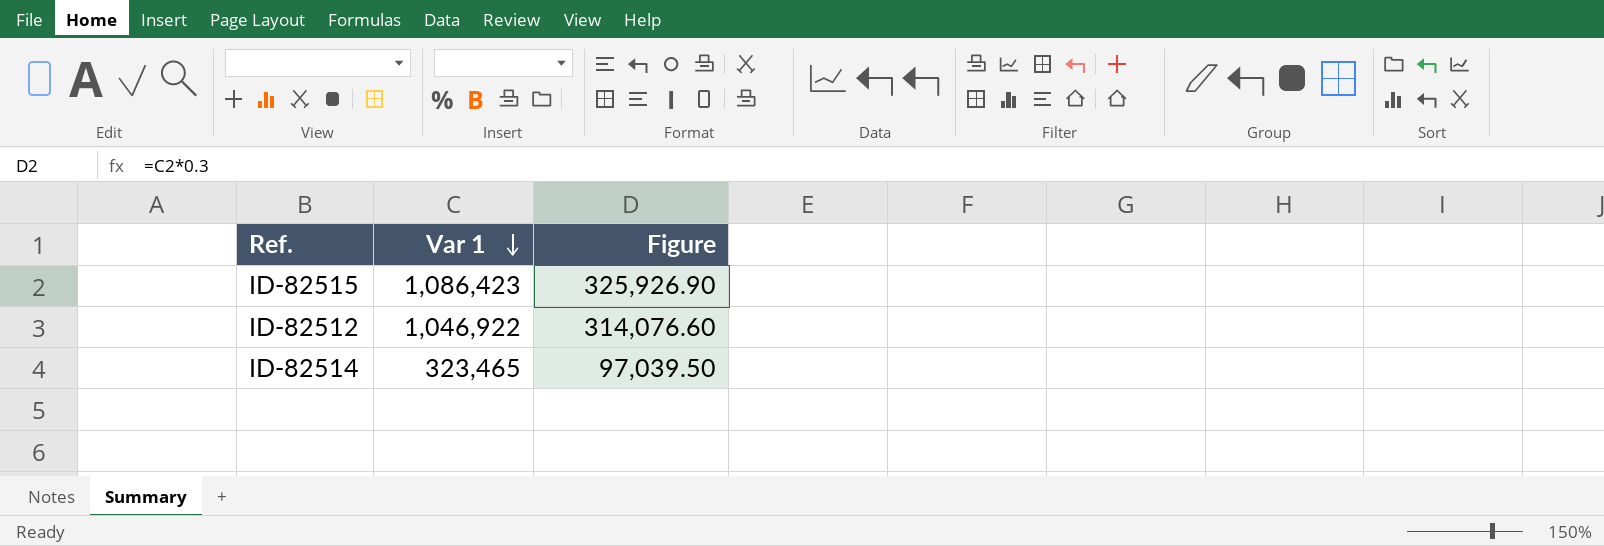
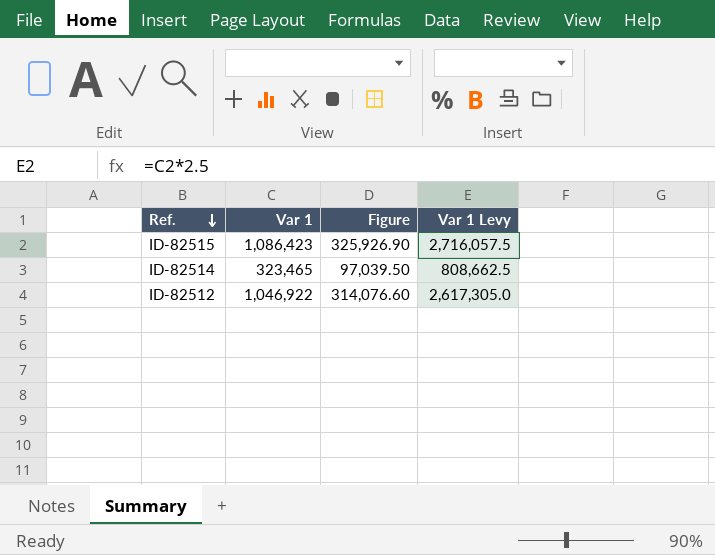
row order: Var 1 descending -> Ref. descending
column Var 1 Levy | formula: none -> [Var 1] * 2.5

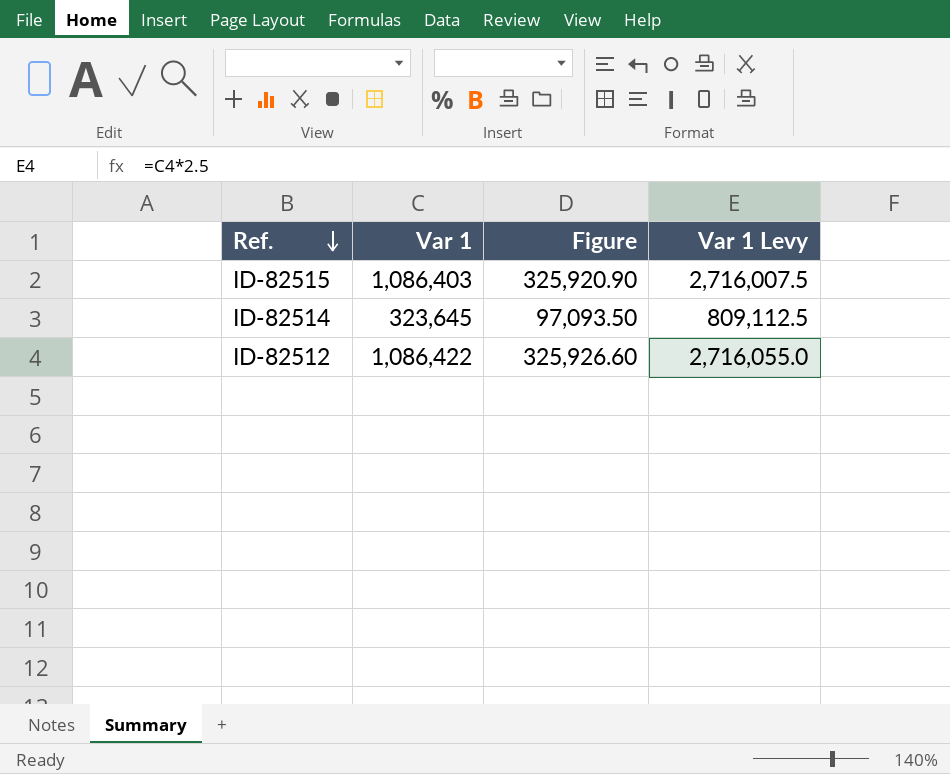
ID-82515 | Var 1: 1,086,423 -> 1,086,403
ID-82515 | Figure: 325,926.90 -> 325,920.90
ID-82515 | Var 1 Levy: 2,716,057.5 -> 2,716,007.5
ID-82514 | Var 1: 323,465 -> 323,645
ID-82514 | Figure: 97,039.50 -> 97,093.50
ID-82514 | Var 1 Levy: 808,662.5 -> 809,112.5
ID-82512 | Var 1: 1,046,922 -> 1,086,422
ID-82512 | Figure: 314,076.60 -> 325,926.60
ID-82512 | Var 1 Levy: 2,617,305.0 -> 2,716,055.0

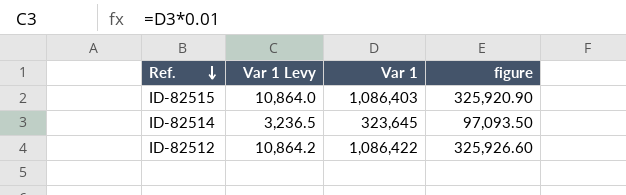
column Var 1 Levy | formula: [Var 1] * 2.5 -> [Var 1] * 0.01
column Var 1 Levy | position: 4 -> 2
column name: Figure -> figure

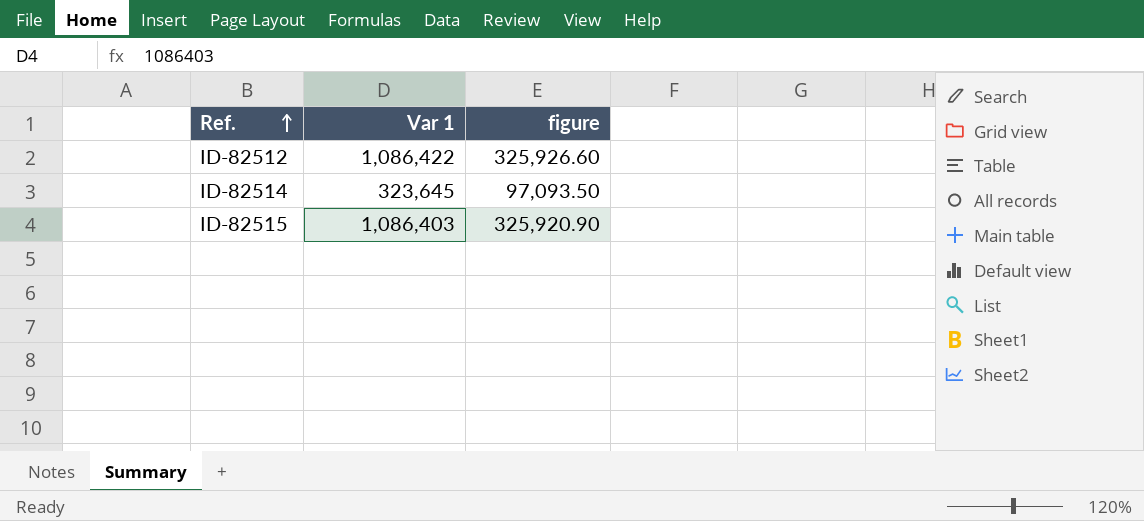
row order: Ref. descending -> Ref. ascending
column Var 1 Levy | formula: [Var 1] * 0.01 -> none

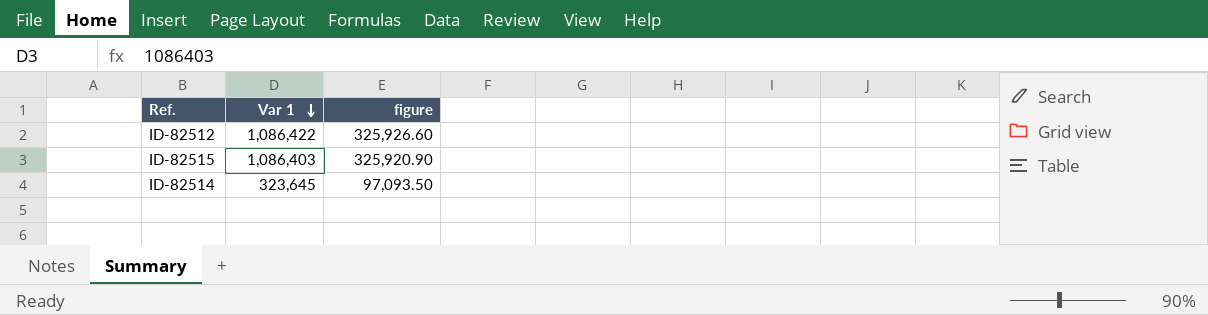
row order: Ref. ascending -> Var 1 descending

